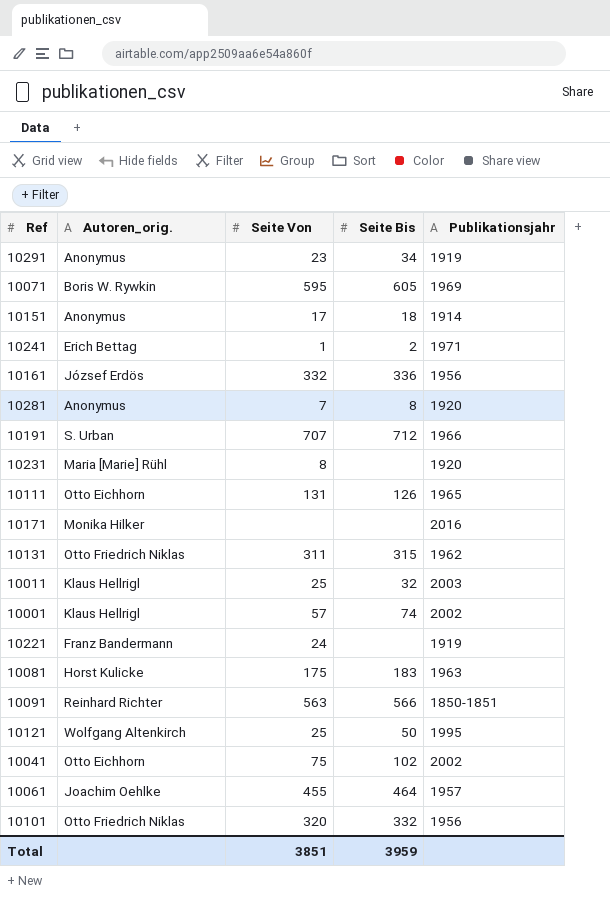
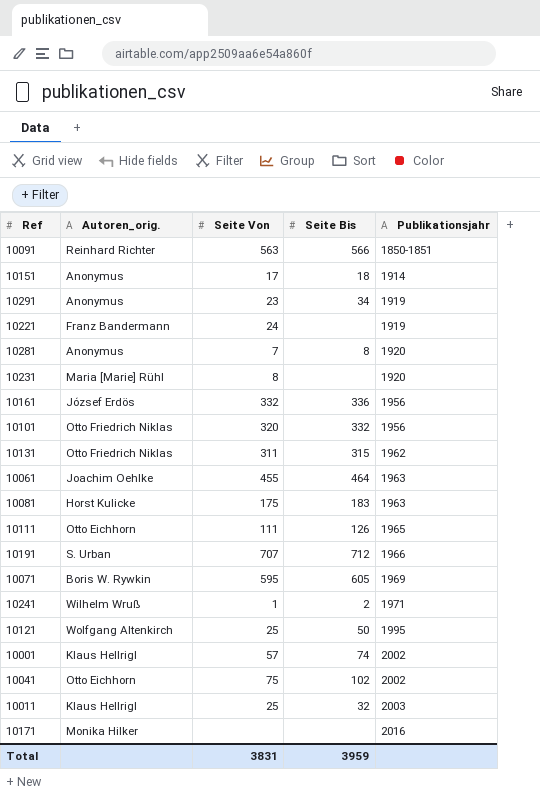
row order: none -> Publikationsjahr ascending
10061 | Publikationsjahr: 1957 -> 1963
10111 | Seite Von: 131 -> 111
10241 | Autoren_orig.: Erich Bettag -> Wilhelm Wruß
Total | Seite Von: 3851 -> 3831

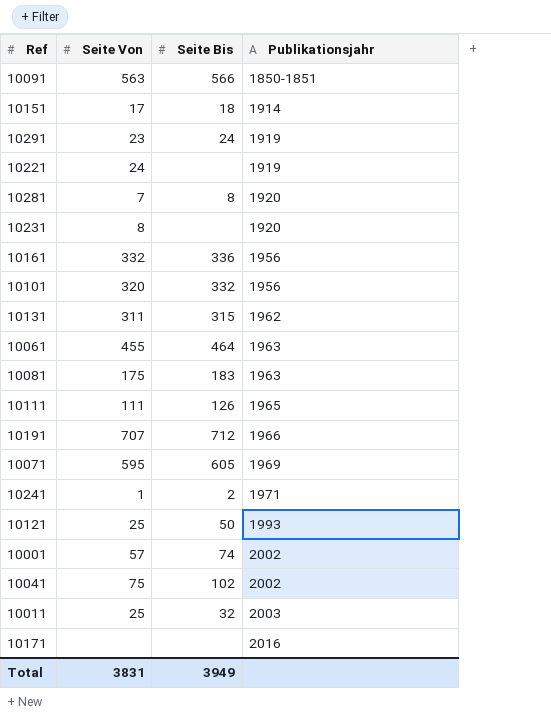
column Autoren_orig. | position: 2 -> none
10291 | Seite Bis: 34 -> 24
10121 | Publikationsjahr: 1995 -> 1993
Total | Seite Bis: 3959 -> 3949

